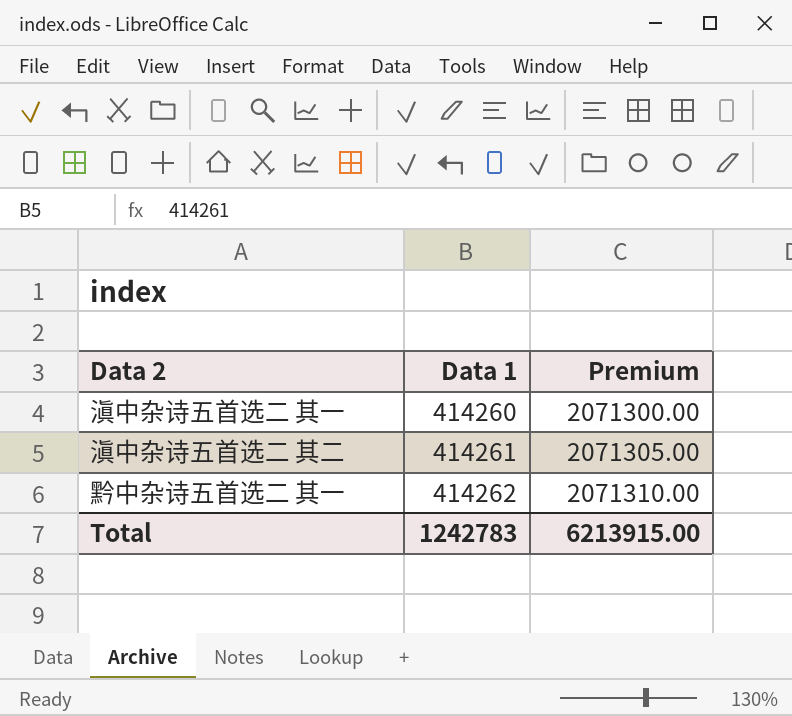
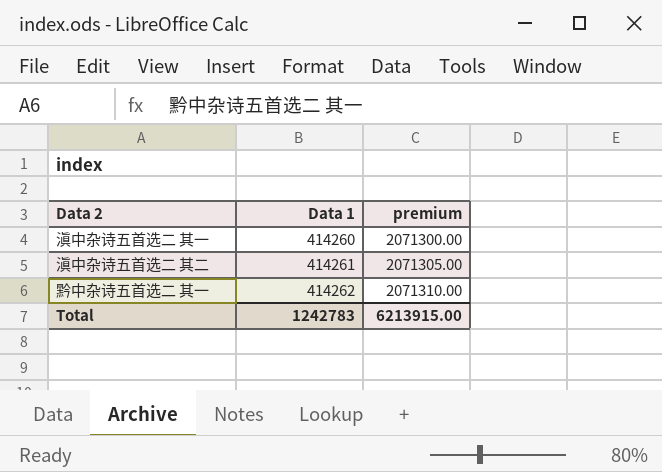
column name: Premium -> premium

